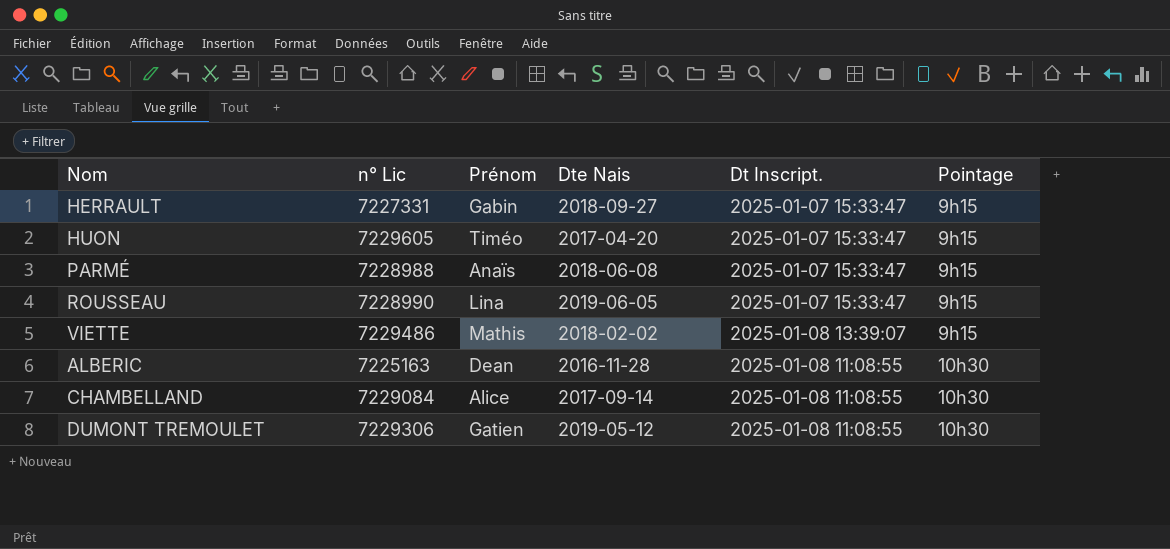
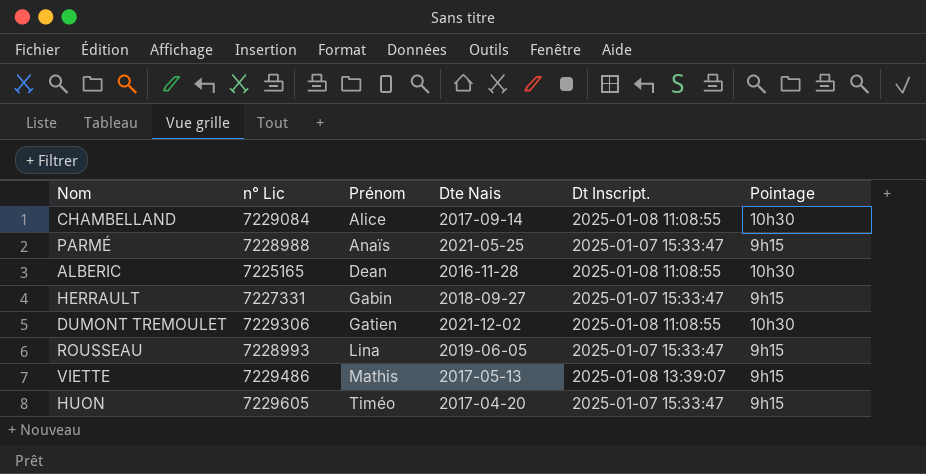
row order: Pointage ascending -> Prénom ascending
PARMÉ | Dte Nais: 2018-06-08 -> 2021-05-25
ALBERIC | n° Lic: 7225163 -> 7225165
DUMONT TREMOULET | Dte Nais: 2019-05-12 -> 2021-12-02
ROUSSEAU | n° Lic: 7228990 -> 7228993
VIETTE | Dte Nais: 2018-02-02 -> 2017-05-13

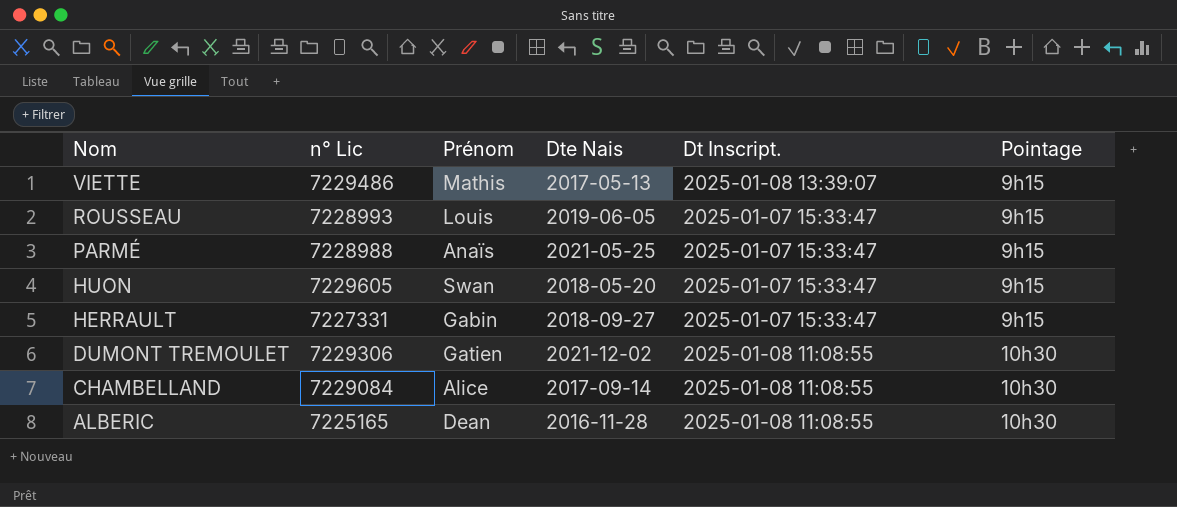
row order: Prénom ascending -> Nom descending
ROUSSEAU | Prénom: Lina -> Louis
HUON | Prénom: Timéo -> Swan
HUON | Dte Nais: 2017-04-20 -> 2018-05-20

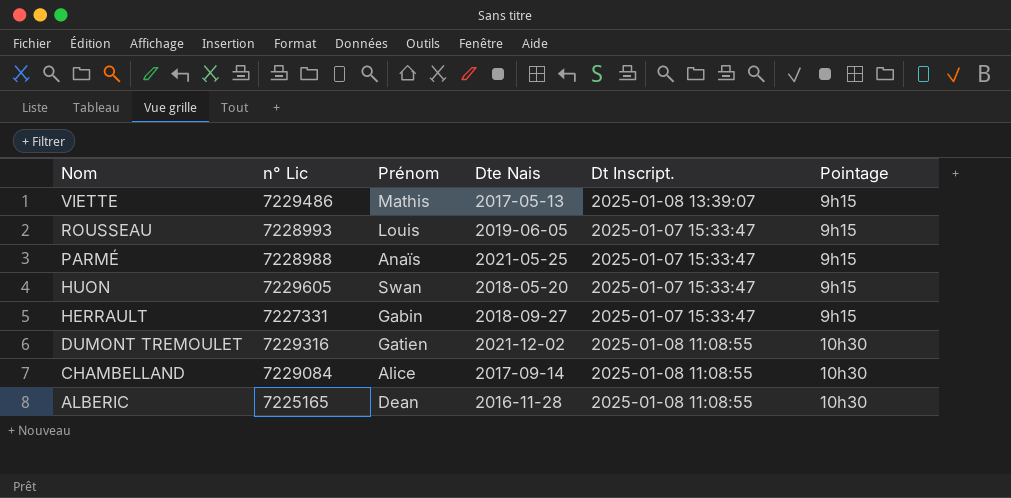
DUMONT TREMOULET | n° Lic: 7229306 -> 7229316

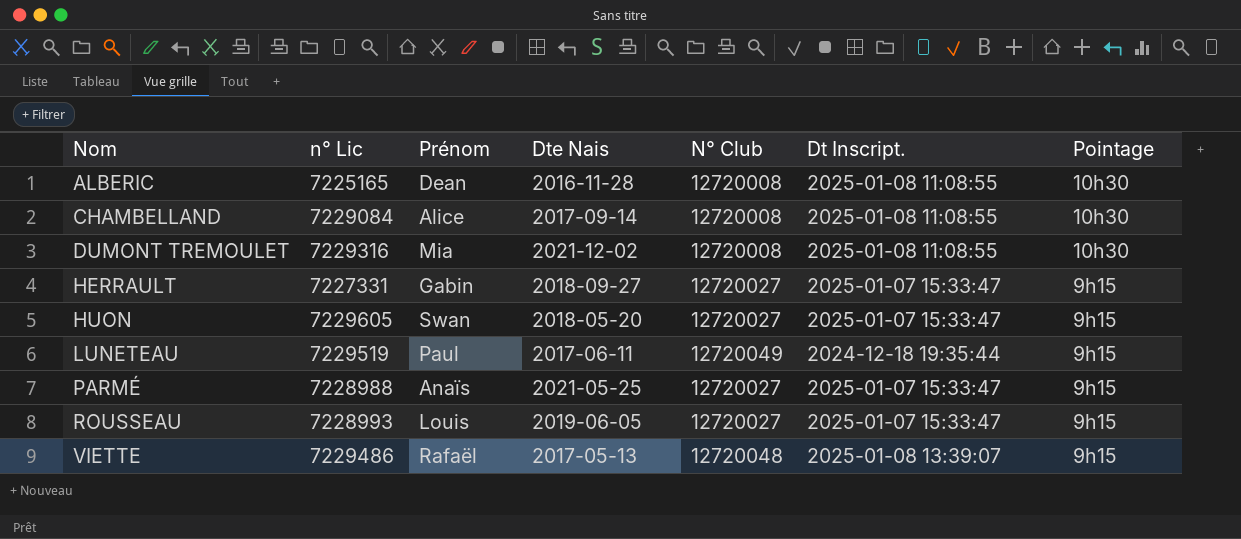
row order: Nom descending -> Nom ascending
column N° Club | position: none -> 5
DUMONT TREMOULET | Prénom: Gatien -> Mia
row LUNETEAU: none -> 7229519 | Paul | 2017-06-11 | 12720049 | 2024-12-18 19:35:44 | 9h15
VIETTE | Prénom: Mathis -> Rafaël

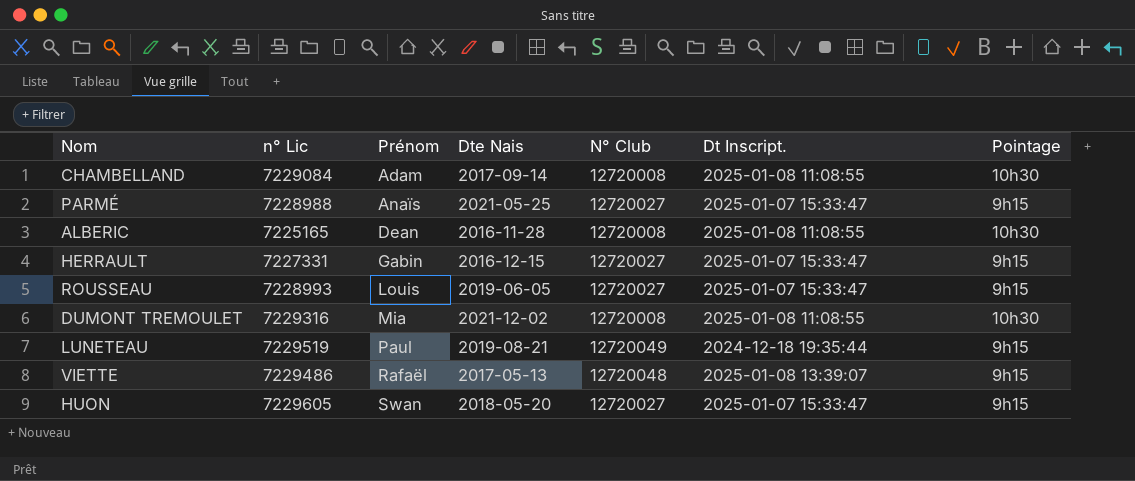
row order: Nom ascending -> Prénom ascending
CHAMBELLAND | Prénom: Alice -> Adam
HERRAULT | Dte Nais: 2018-09-27 -> 2016-12-15
LUNETEAU | Dte Nais: 2017-06-11 -> 2019-08-21

